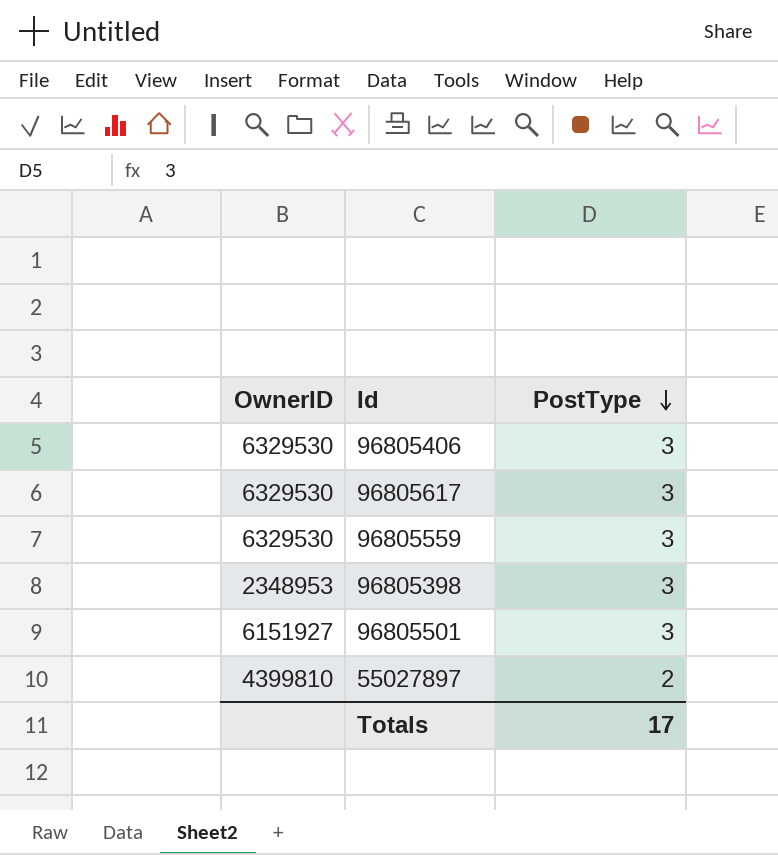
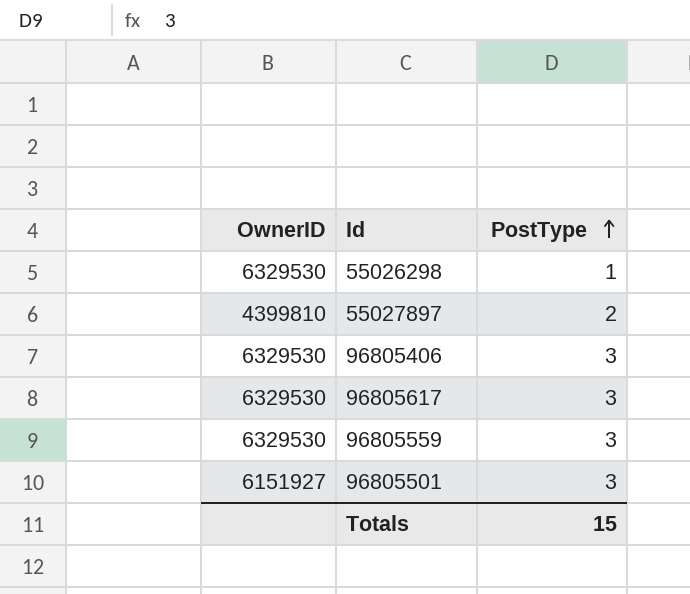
row order: PostType descending -> PostType ascending
row 96805398: 2348953 | 3 -> none
row 55026298: none -> 6329530 | 1
Totals | PostType: 17 -> 15

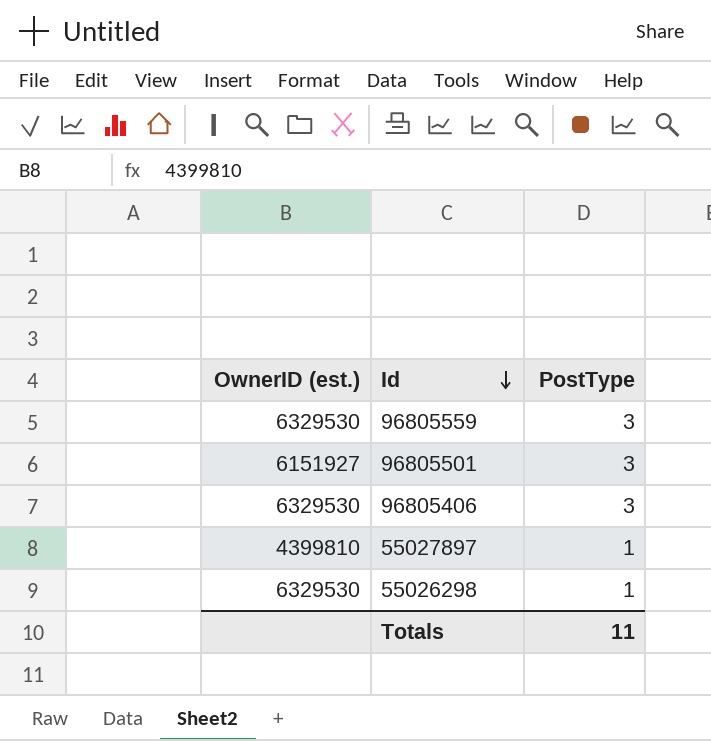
row order: PostType ascending -> Id descending
column name: OwnerID -> OwnerID (est.)
row 96805617: 6329530 | 3 -> none
55027897 | PostType: 2 -> 1
Totals | PostType: 15 -> 11

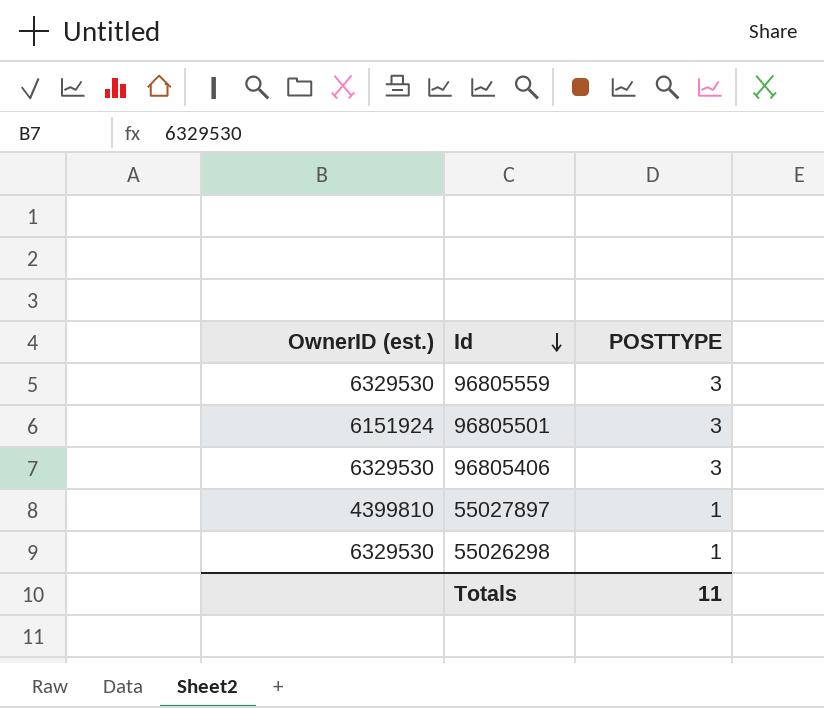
column name: PostType -> POSTTYPE
96805501 | OwnerID (est.): 6151927 -> 6151924

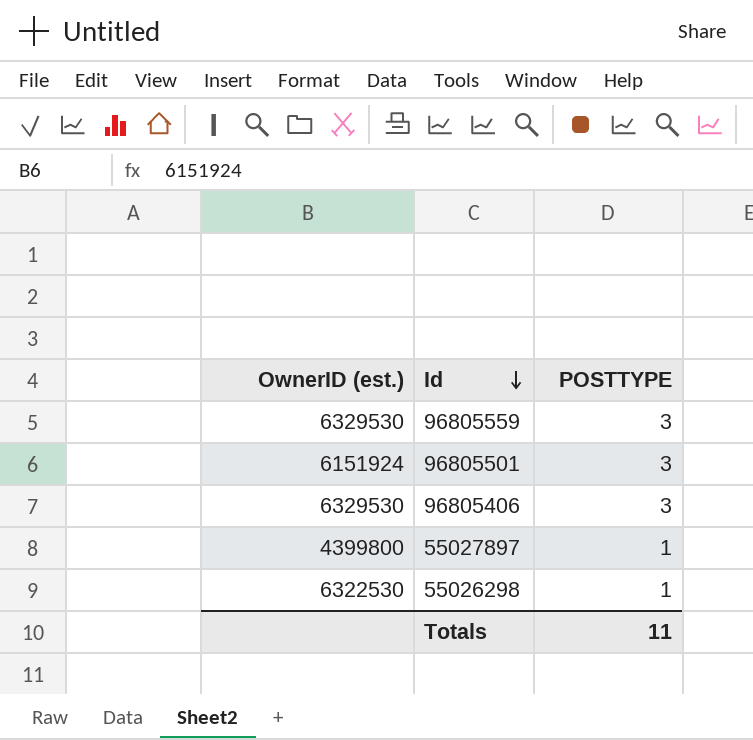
55027897 | OwnerID (est.): 4399810 -> 4399800
55026298 | OwnerID (est.): 6329530 -> 6322530

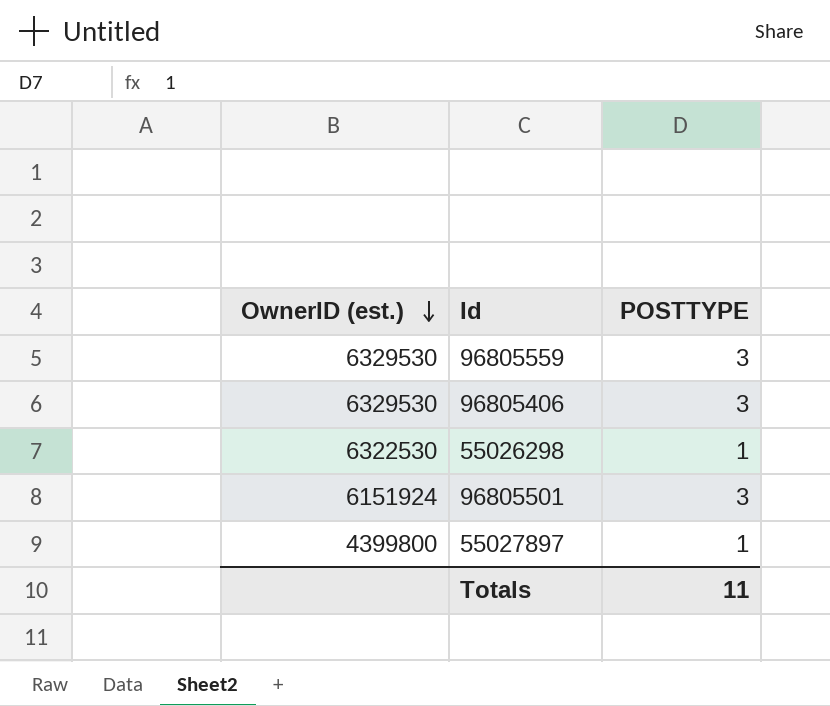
row order: Id descending -> OwnerID (est.) descending

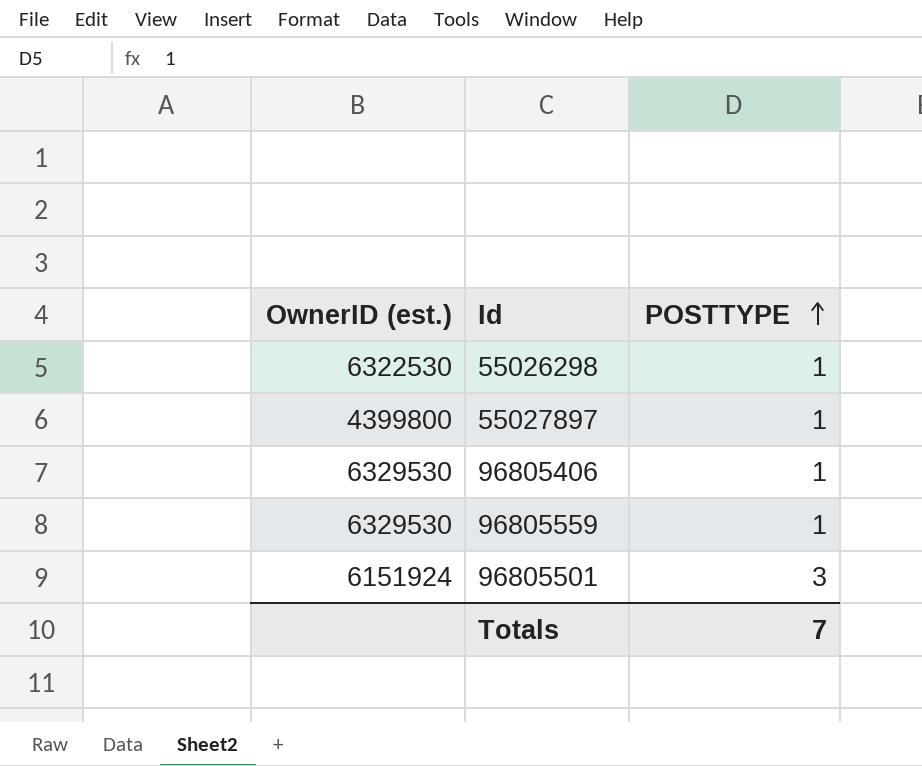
row order: OwnerID (est.) descending -> POSTTYPE ascending
96805406 | POSTTYPE: 3 -> 1
96805559 | POSTTYPE: 3 -> 1
Totals | POSTTYPE: 11 -> 7

